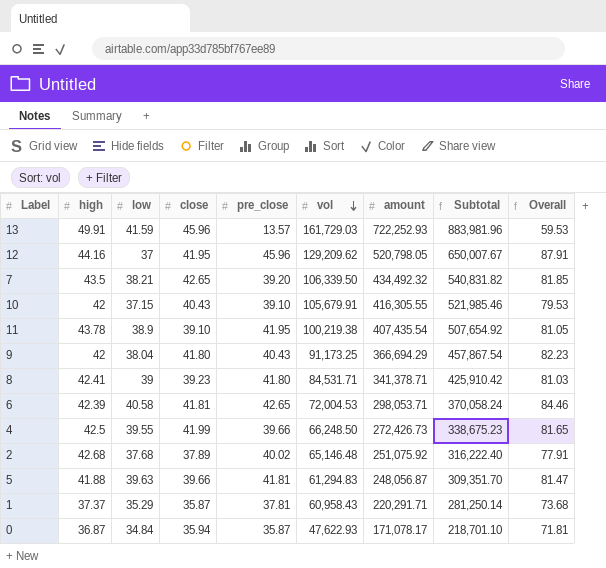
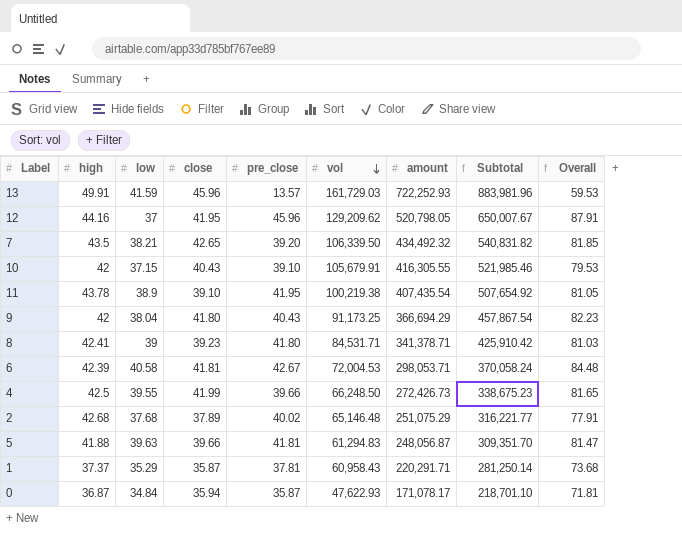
6 | pre_close: 42.65 -> 42.67
6 | Overall: 84.46 -> 84.48
2 | amount: 251,075.92 -> 251,075.29
2 | Subtotal: 316,222.40 -> 316,221.77

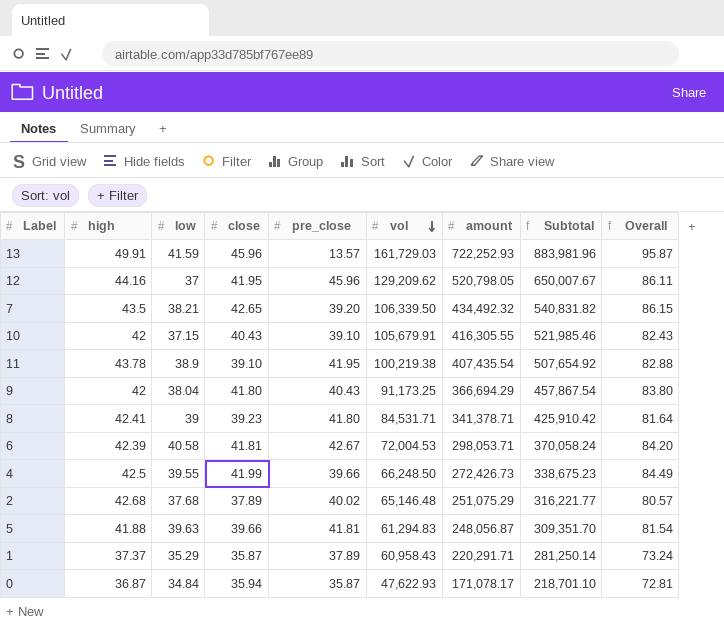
column Overall | formula: [close] + [pre_close] -> [high] + [close]
1 | pre_close: 37.81 -> 37.89

